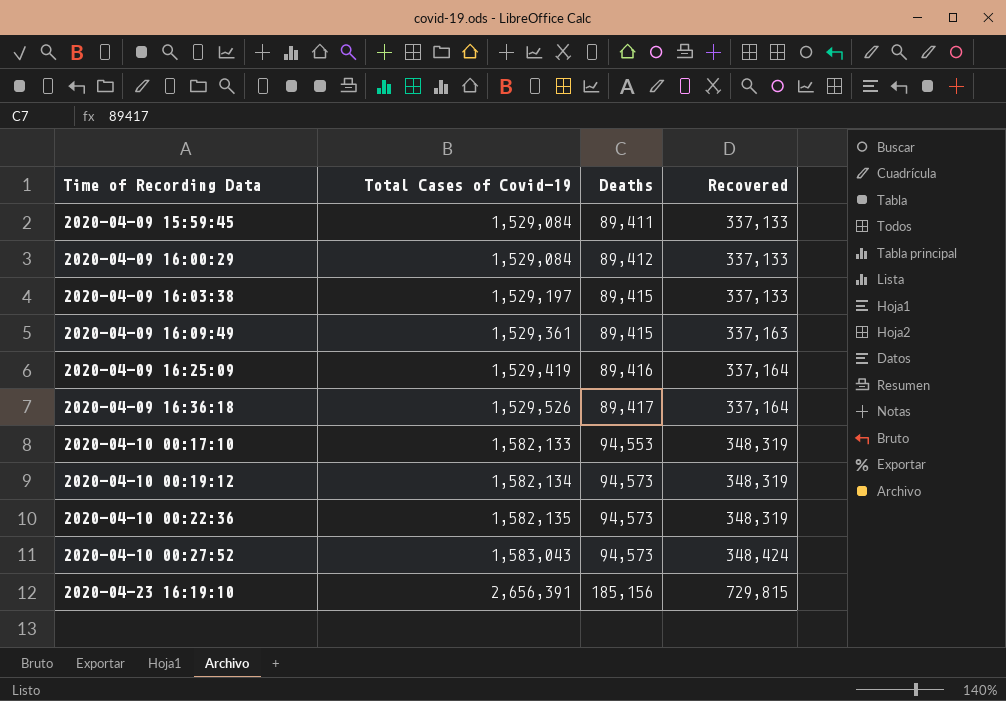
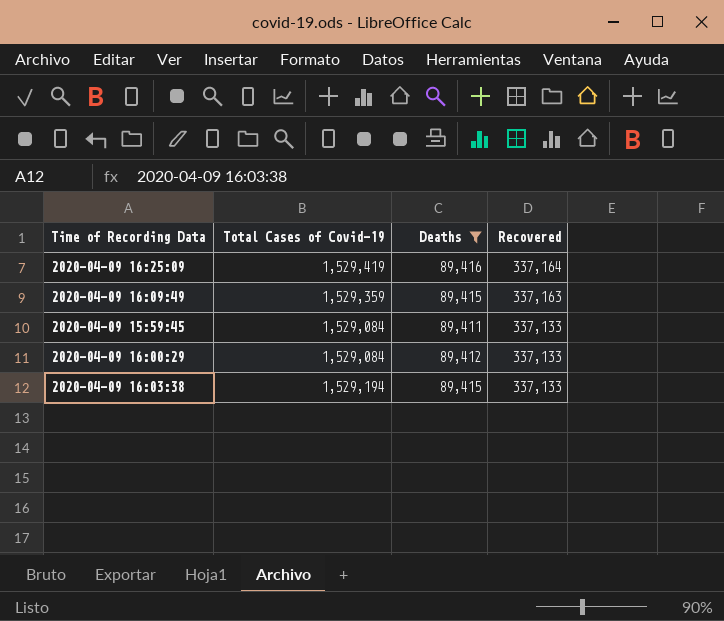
filter: none -> Deaths <= 89,416
row order: Time of Recording Data ascending -> Recovered descending
2020-04-09 16:09:49 | Total Cases of Covid-19: 1,529,361 -> 1,529,359
2020-04-09 16:03:38 | Total Cases of Covid-19: 1,529,197 -> 1,529,194

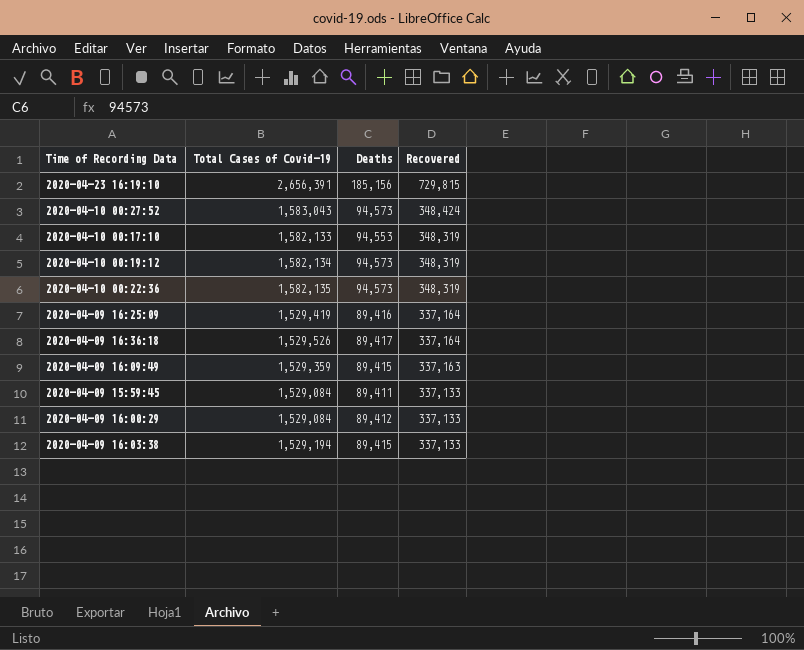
filter: Deaths <= 89,416 -> none

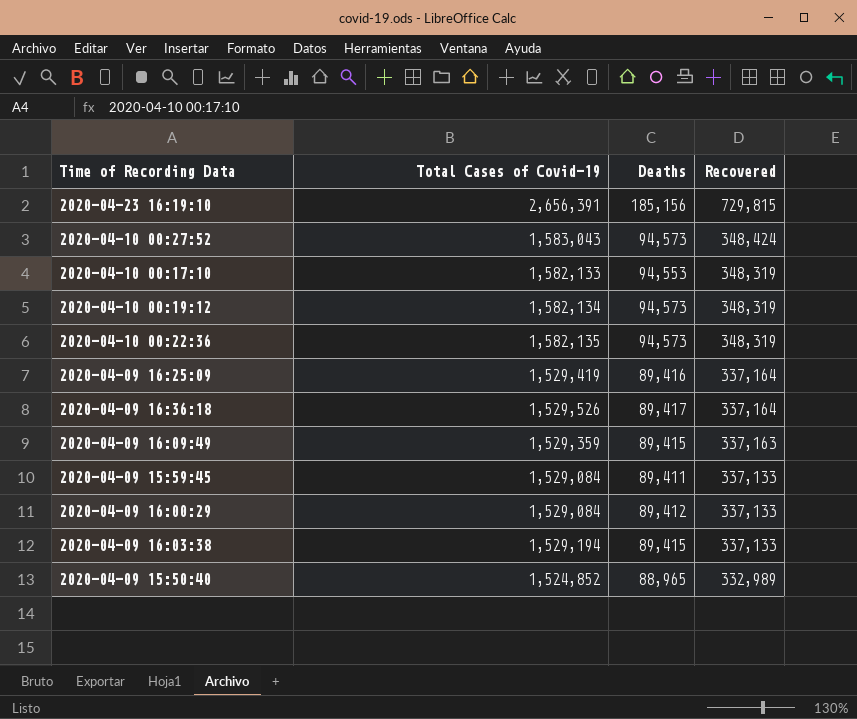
row 2020-04-09 15:50:40: none -> 1,524,852 | 88,965 | 332,989

